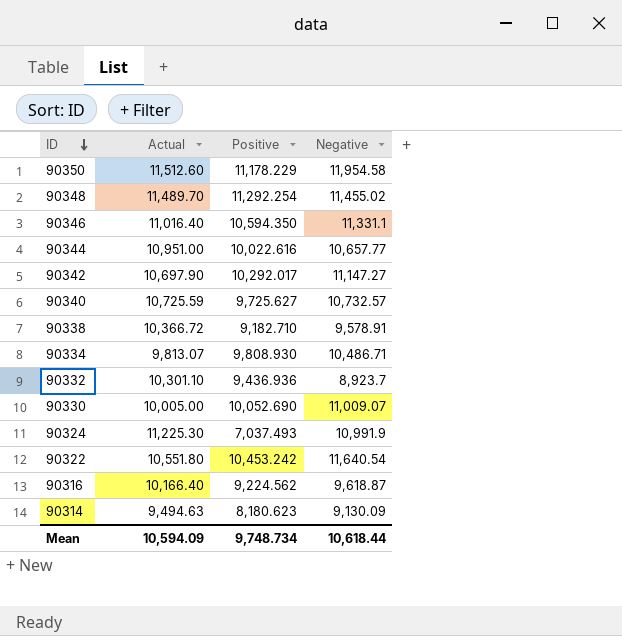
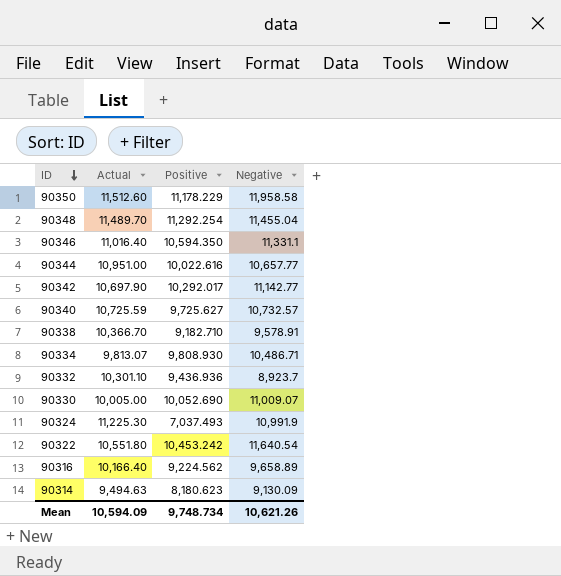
90350 | Negative: 11,954.58 -> 11,958.58
90348 | Negative: 11,455.02 -> 11,455.04
90342 | Negative: 11,147.27 -> 11,142.77
90338 | Actual: 10,366.72 -> 10,366.70
90316 | Negative: 9,618.87 -> 9,658.89
Mean | Negative: 10,618.44 -> 10,621.26

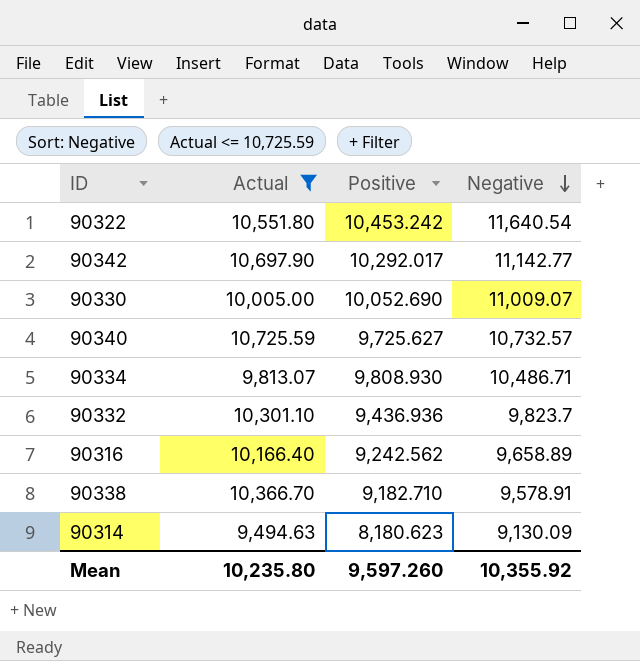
filter: none -> Actual <= 10,725.59
row order: ID descending -> Negative descending
90332 | Negative: 8,923.7 -> 9,823.7
90316 | Positive: 9,224.562 -> 9,242.562
Mean | Actual: 10,594.09 -> 10,235.80
Mean | Positive: 9,748.734 -> 9,597.260
Mean | Negative: 10,621.26 -> 10,355.92

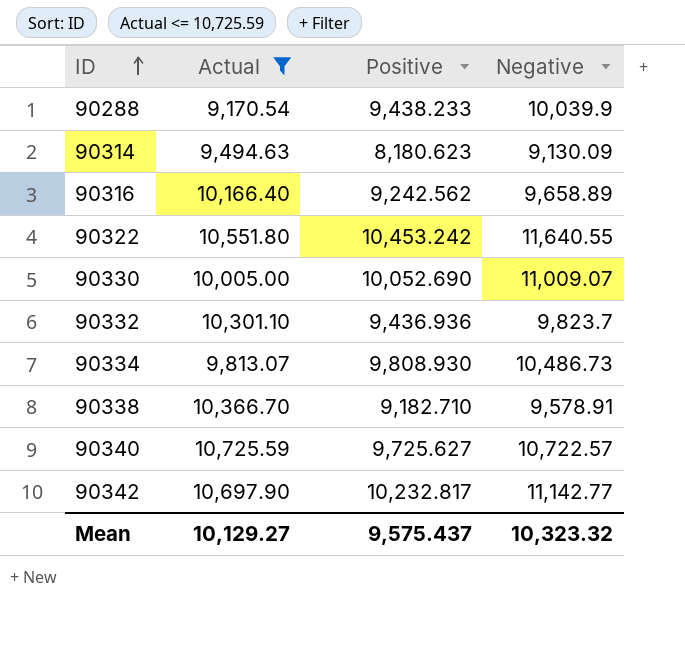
row order: Negative descending -> ID ascending
row 90288: none -> 9,170.54 | 9,438.233 | 10,039.9
90322 | Negative: 11,640.54 -> 11,640.55
90334 | Negative: 10,486.71 -> 10,486.73
90340 | Negative: 10,732.57 -> 10,722.57
90342 | Positive: 10,292.017 -> 10,232.817
Mean | Actual: 10,235.80 -> 10,129.27
Mean | Positive: 9,597.260 -> 9,575.437
Mean | Negative: 10,355.92 -> 10,323.32

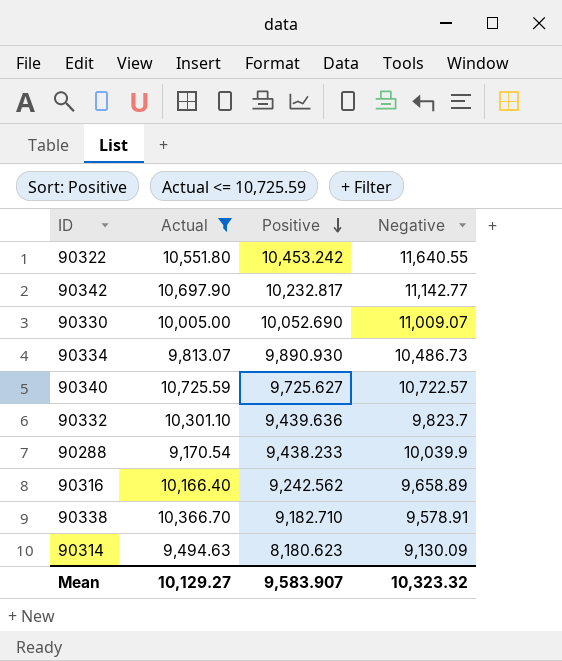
row order: ID ascending -> Positive descending
90334 | Positive: 9,808.930 -> 9,890.930
90332 | Positive: 9,436.936 -> 9,439.636
Mean | Positive: 9,575.437 -> 9,583.907

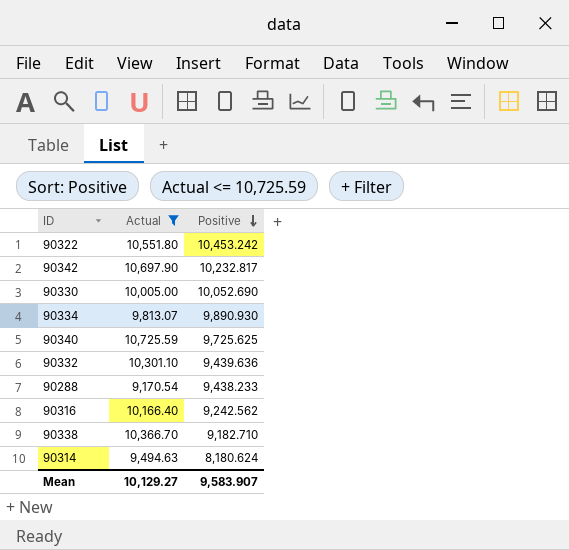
column Negative | position: 4 -> none
90340 | Positive: 9,725.627 -> 9,725.625
90314 | Positive: 8,180.623 -> 8,180.624

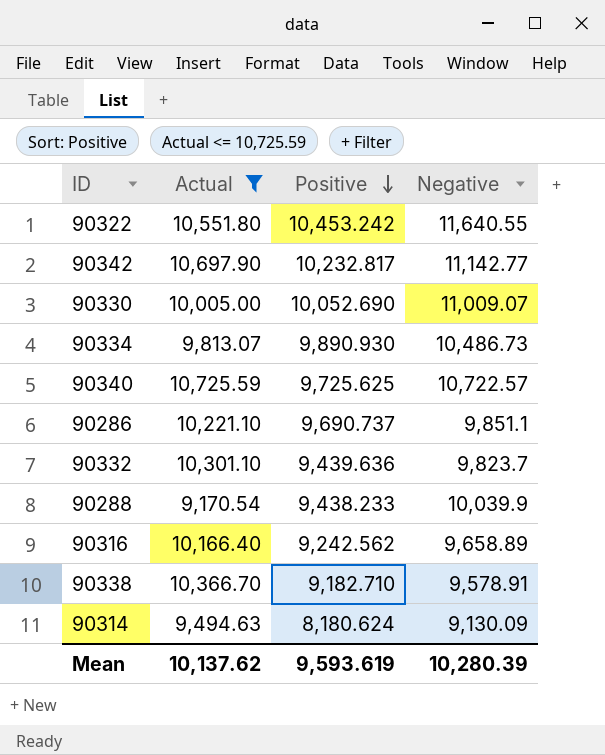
column Negative | position: none -> 4
row 90286: none -> 10,221.10 | 9,690.737 | 9,851.1
Mean | Actual: 10,129.27 -> 10,137.62
Mean | Positive: 9,583.907 -> 9,593.619

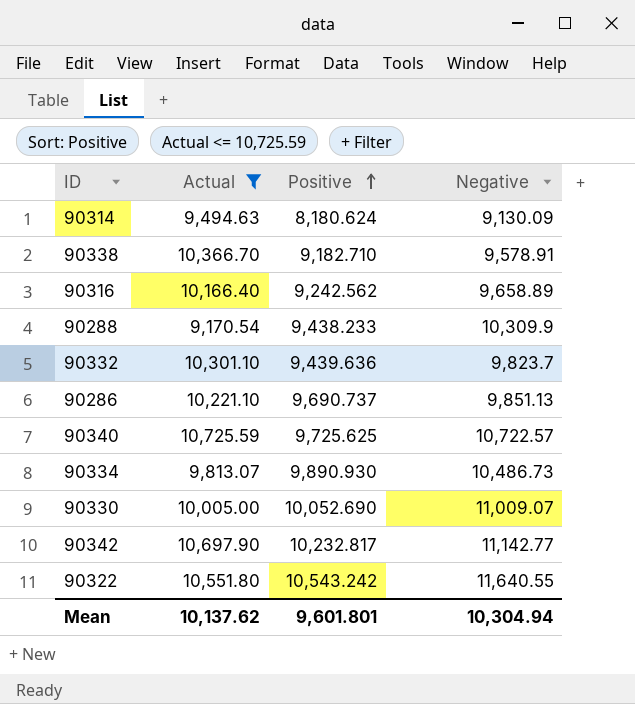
row order: Positive descending -> Positive ascending
90288 | Negative: 10,039.9 -> 10,309.9
90286 | Negative: 9,851.1 -> 9,851.13
90322 | Positive: 10,453.242 -> 10,543.242
Mean | Positive: 9,593.619 -> 9,601.801
Mean | Negative: 10,280.39 -> 10,304.94

